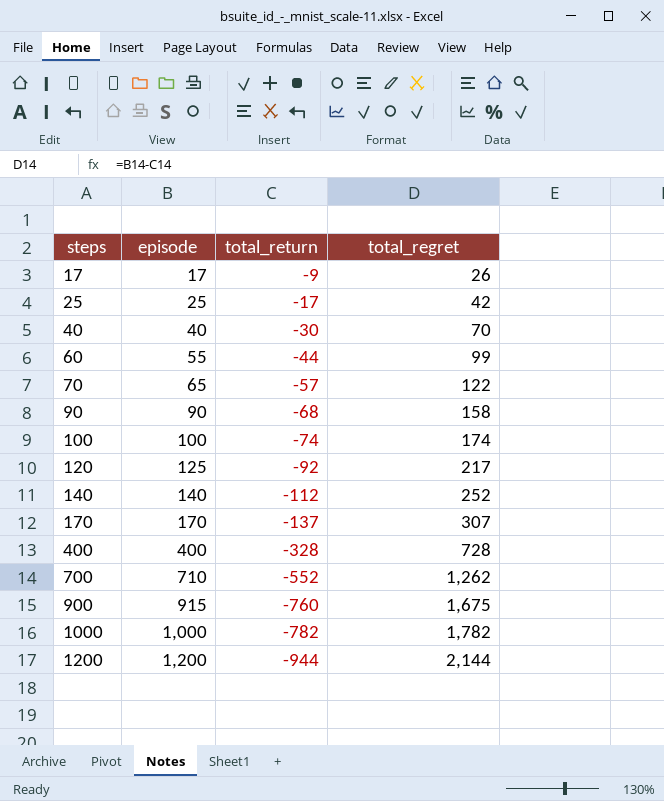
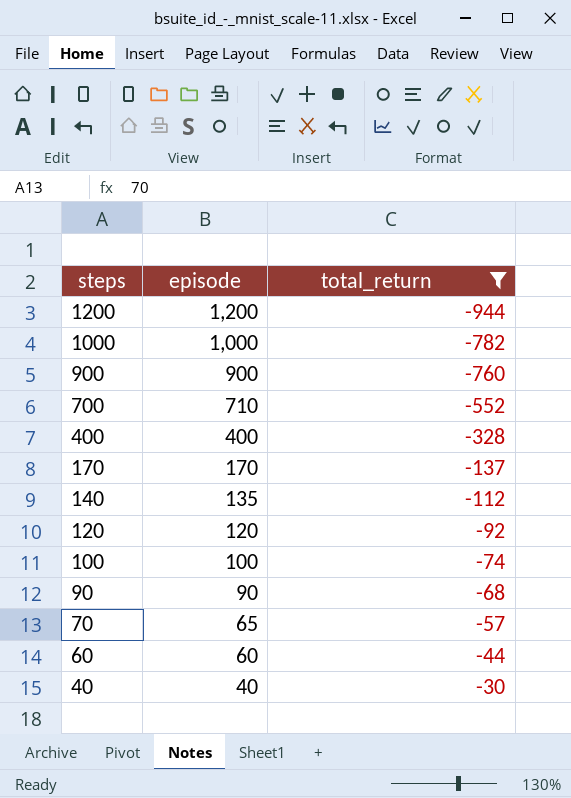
filter: none -> total_return <= -30
row order: steps ascending -> steps descending
column total_regret | formula: [episode] - [total_return] -> none
900 | episode: 915 -> 900
140 | episode: 140 -> 135
120 | episode: 125 -> 120
60 | episode: 55 -> 60

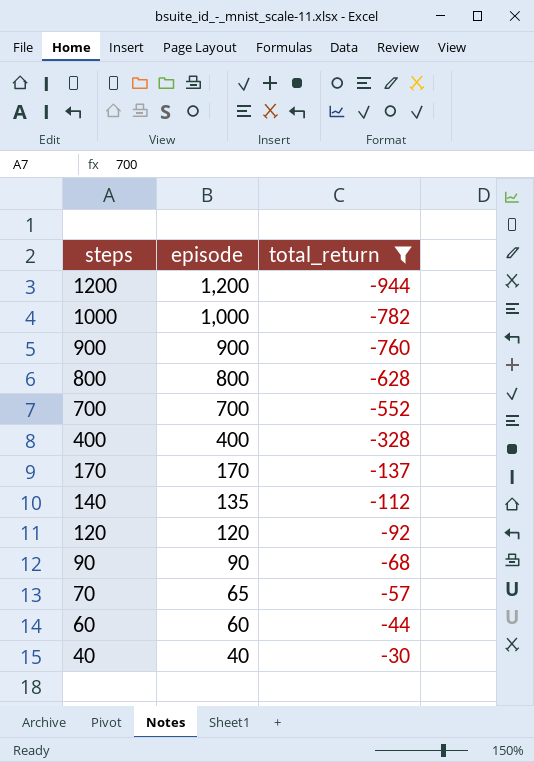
row 100: 100 | -74 -> none
row 800: none -> 800 | -628
700 | episode: 710 -> 700

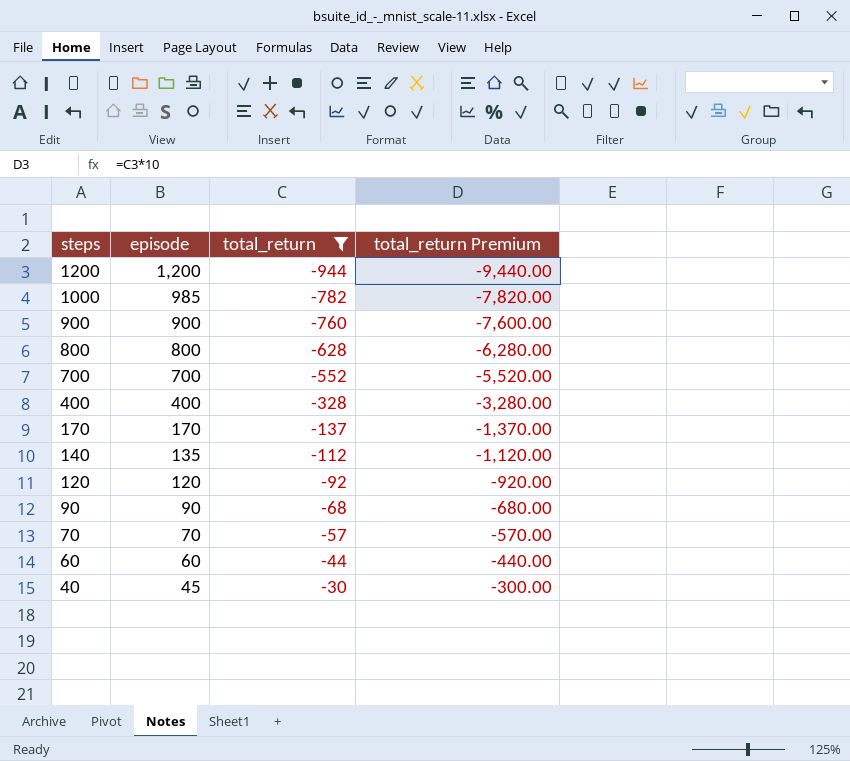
column total_return Premium | formula: none -> [total_return] * 10
1000 | episode: 1,000 -> 985
70 | episode: 65 -> 70
40 | episode: 40 -> 45

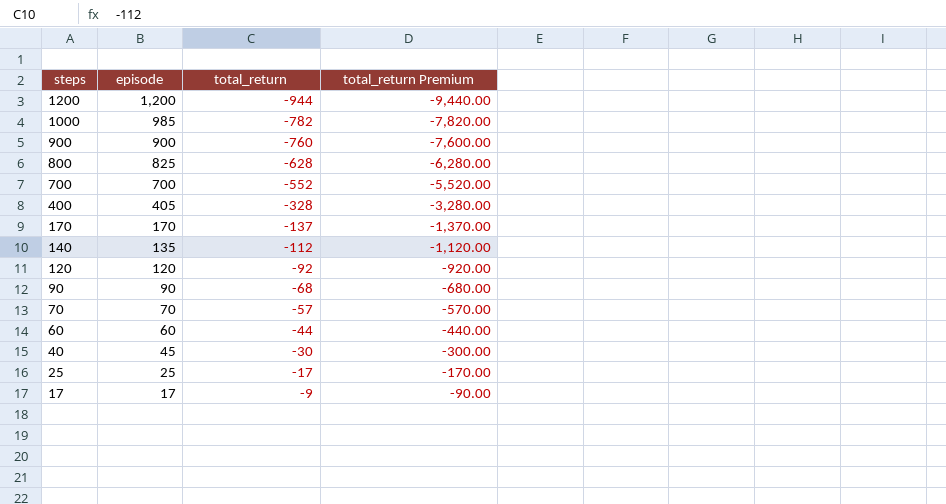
filter: total_return <= -30 -> none
800 | episode: 800 -> 825
400 | episode: 400 -> 405

